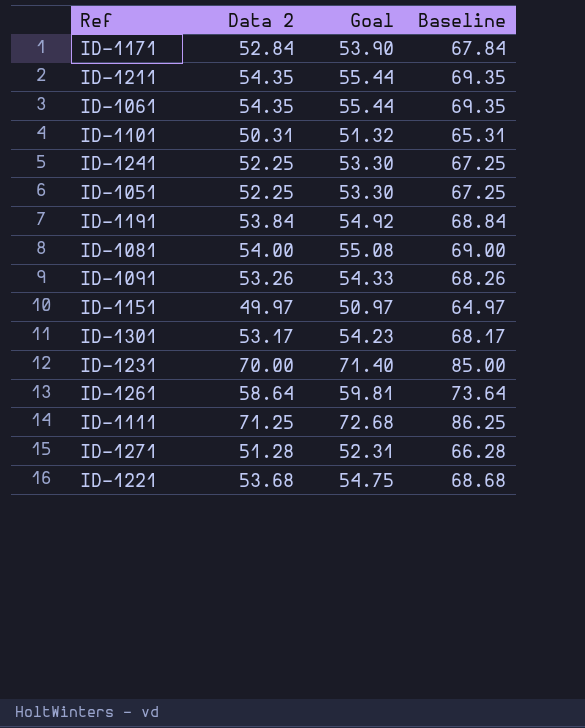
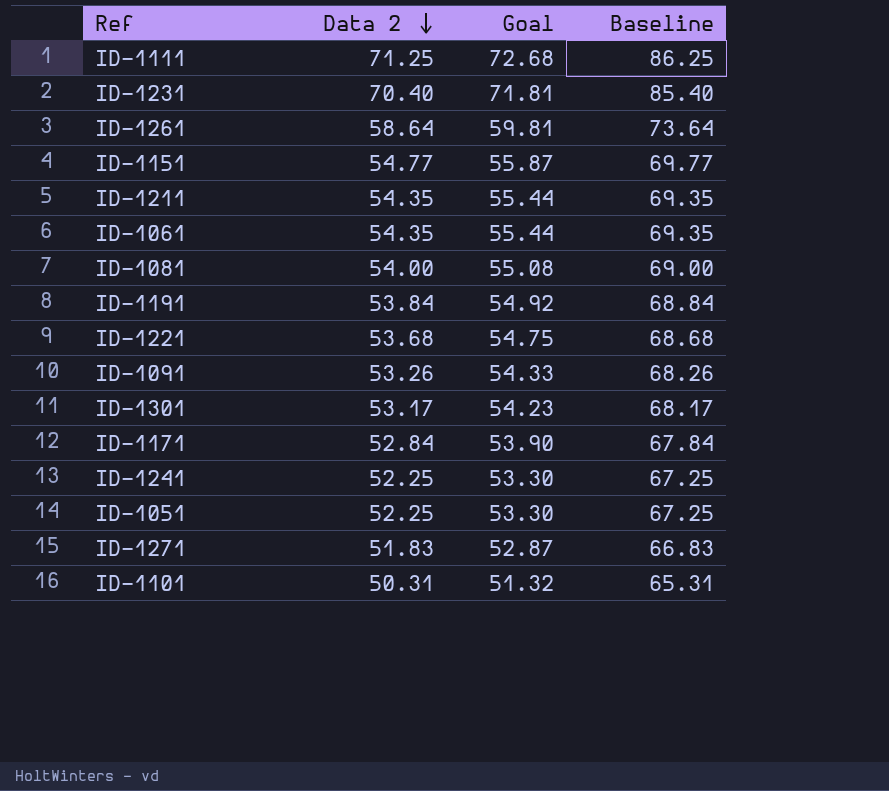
row order: none -> Data 2 descending
ID-1231 | Data 2: 70.00 -> 70.40
ID-1231 | Goal: 71.40 -> 71.81
ID-1231 | Baseline: 85.00 -> 85.40
ID-1151 | Data 2: 49.97 -> 54.77
ID-1151 | Goal: 50.97 -> 55.87
ID-1151 | Baseline: 64.97 -> 69.77
ID-1271 | Data 2: 51.28 -> 51.83
ID-1271 | Goal: 52.31 -> 52.87
ID-1271 | Baseline: 66.28 -> 66.83

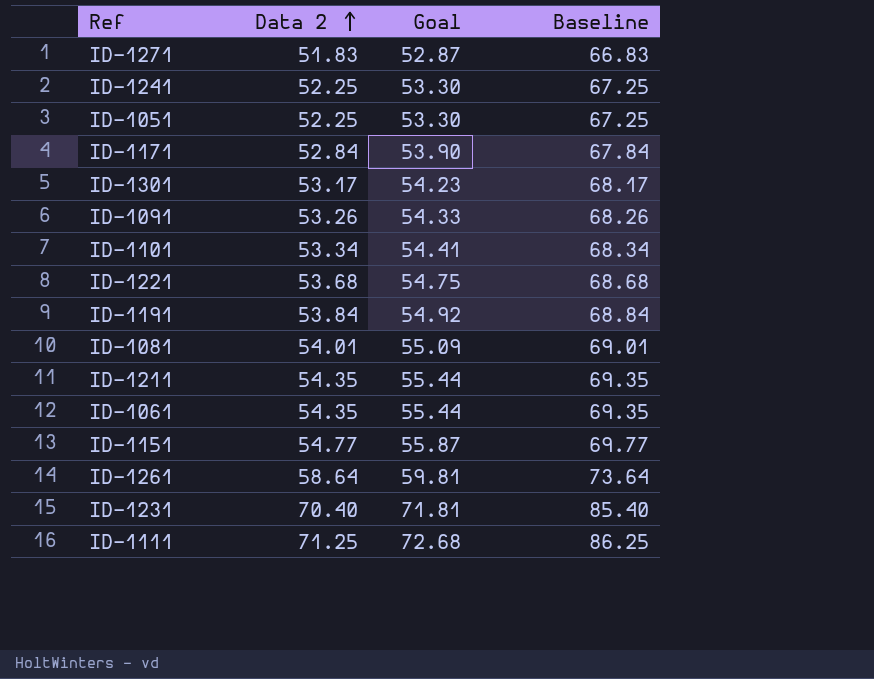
row order: Data 2 descending -> Data 2 ascending
ID-1101 | Data 2: 50.31 -> 53.34
ID-1101 | Goal: 51.32 -> 54.41
ID-1101 | Baseline: 65.31 -> 68.34
ID-1081 | Data 2: 54.00 -> 54.01
ID-1081 | Goal: 55.08 -> 55.09
ID-1081 | Baseline: 69.00 -> 69.01

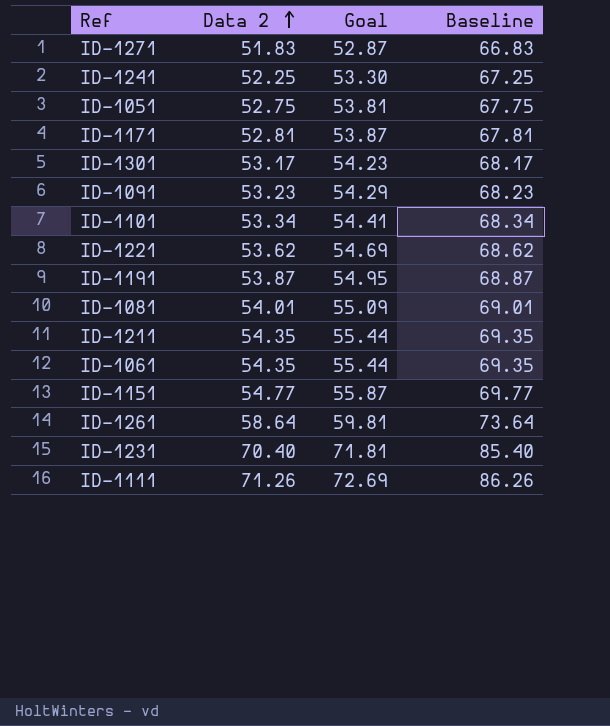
ID-1051 | Data 2: 52.25 -> 52.75
ID-1051 | Goal: 53.30 -> 53.81
ID-1051 | Baseline: 67.25 -> 67.75
ID-1171 | Data 2: 52.84 -> 52.81
ID-1171 | Goal: 53.90 -> 53.87
ID-1171 | Baseline: 67.84 -> 67.81
ID-1091 | Data 2: 53.26 -> 53.23
ID-1091 | Goal: 54.33 -> 54.29
ID-1091 | Baseline: 68.26 -> 68.23
ID-1221 | Data 2: 53.68 -> 53.62
ID-1221 | Goal: 54.75 -> 54.69
ID-1221 | Baseline: 68.68 -> 68.62
ID-1191 | Data 2: 53.84 -> 53.87
ID-1191 | Goal: 54.92 -> 54.95
ID-1191 | Baseline: 68.84 -> 68.87
ID-1111 | Data 2: 71.25 -> 71.26
ID-1111 | Goal: 72.68 -> 72.69
ID-1111 | Baseline: 86.25 -> 86.26

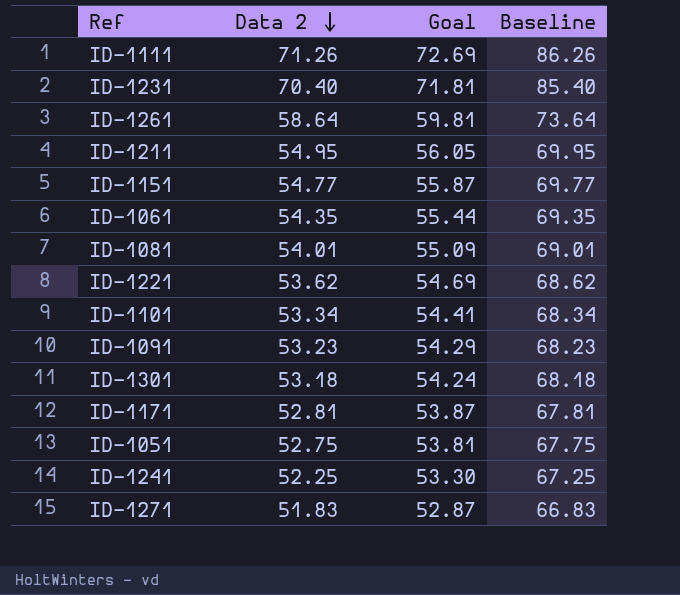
row order: Data 2 ascending -> Data 2 descending
row ID-1191: 53.87 | 54.95 | 68.87 -> none
ID-1211 | Data 2: 54.35 -> 54.95
ID-1211 | Goal: 55.44 -> 56.05
ID-1211 | Baseline: 69.35 -> 69.95
ID-1301 | Data 2: 53.17 -> 53.18
ID-1301 | Goal: 54.23 -> 54.24
ID-1301 | Baseline: 68.17 -> 68.18

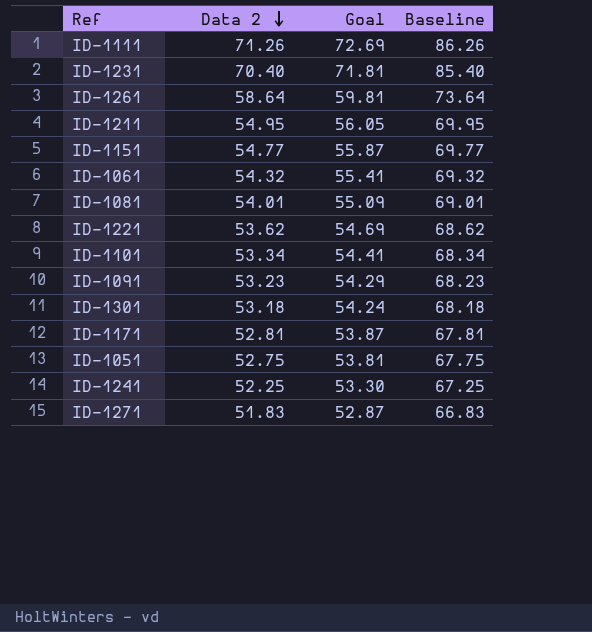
ID-1061 | Data 2: 54.35 -> 54.32
ID-1061 | Goal: 55.44 -> 55.41
ID-1061 | Baseline: 69.35 -> 69.32

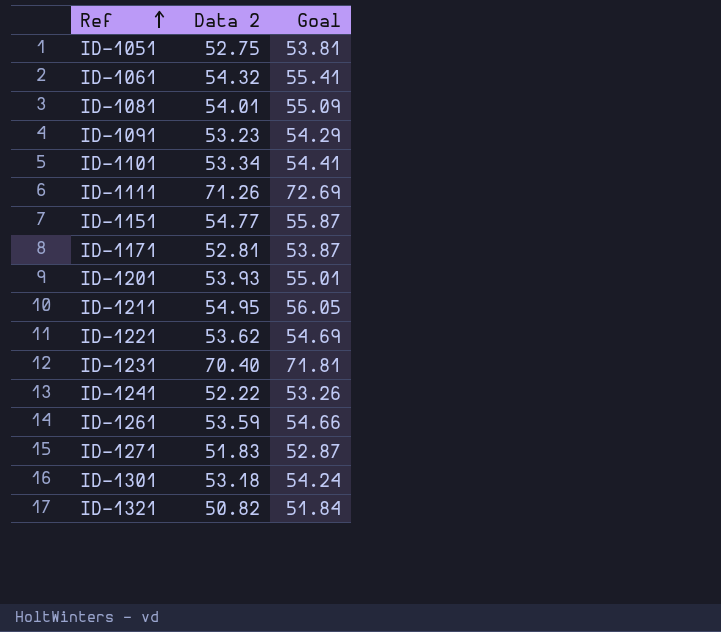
row order: Data 2 descending -> Ref ascending
column Baseline | formula: [Data 2] + 15 -> none
row ID-1201: none -> 53.93 | 55.01
ID-1241 | Data 2: 52.25 -> 52.22
ID-1241 | Goal: 53.30 -> 53.26
ID-1261 | Data 2: 58.64 -> 53.59
ID-1261 | Goal: 59.81 -> 54.66
row ID-1321: none -> 50.82 | 51.84

